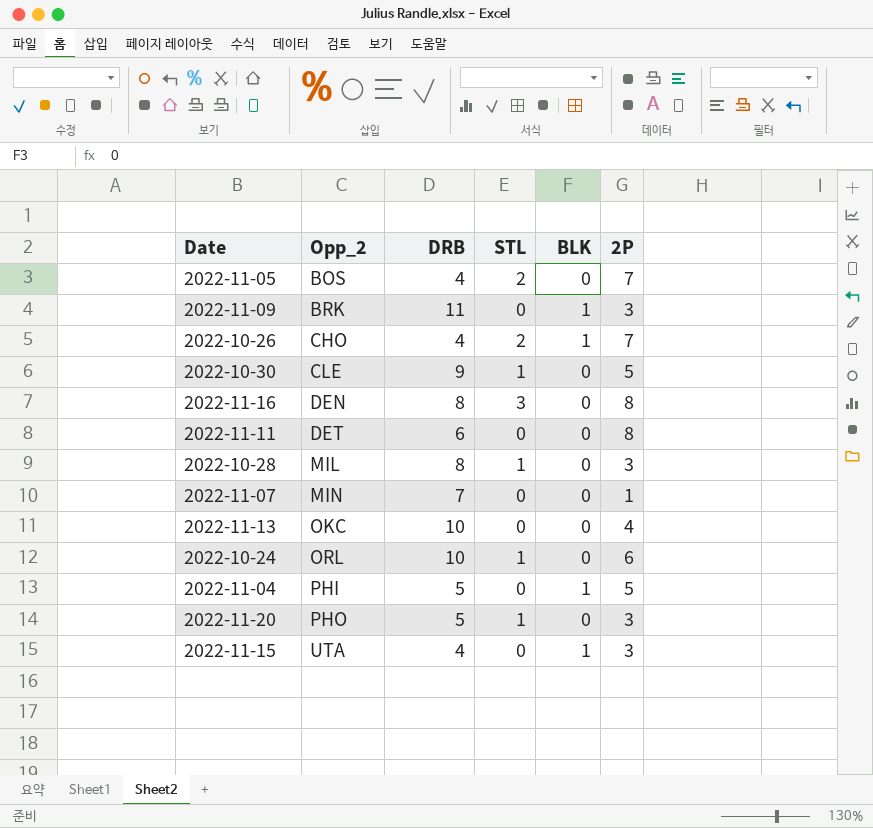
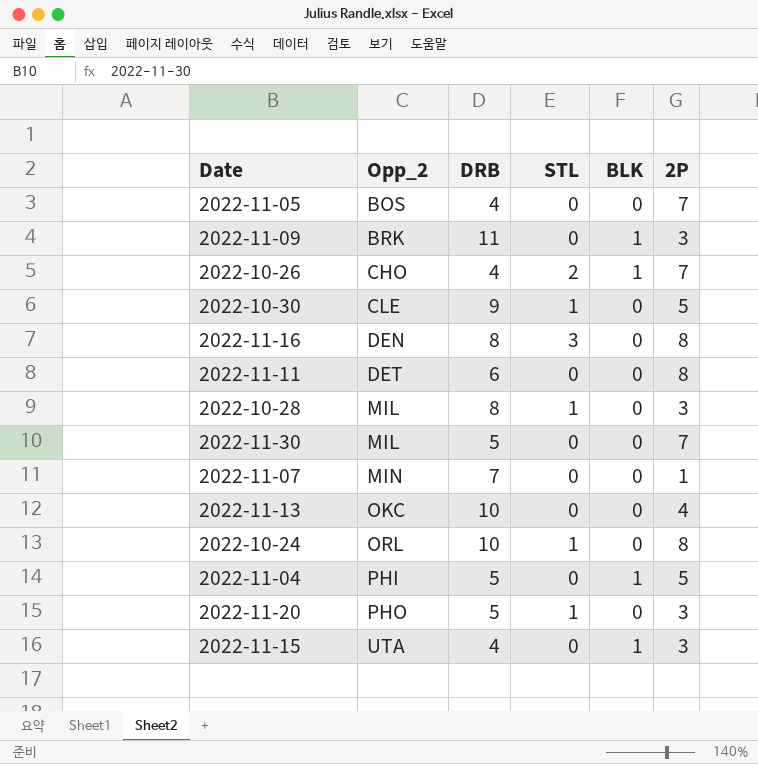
2022-11-05 | STL: 2 -> 0
row 2022-11-30: none -> MIL | 5 | 0 | 0 | 7
2022-10-24 | 2P: 6 -> 8

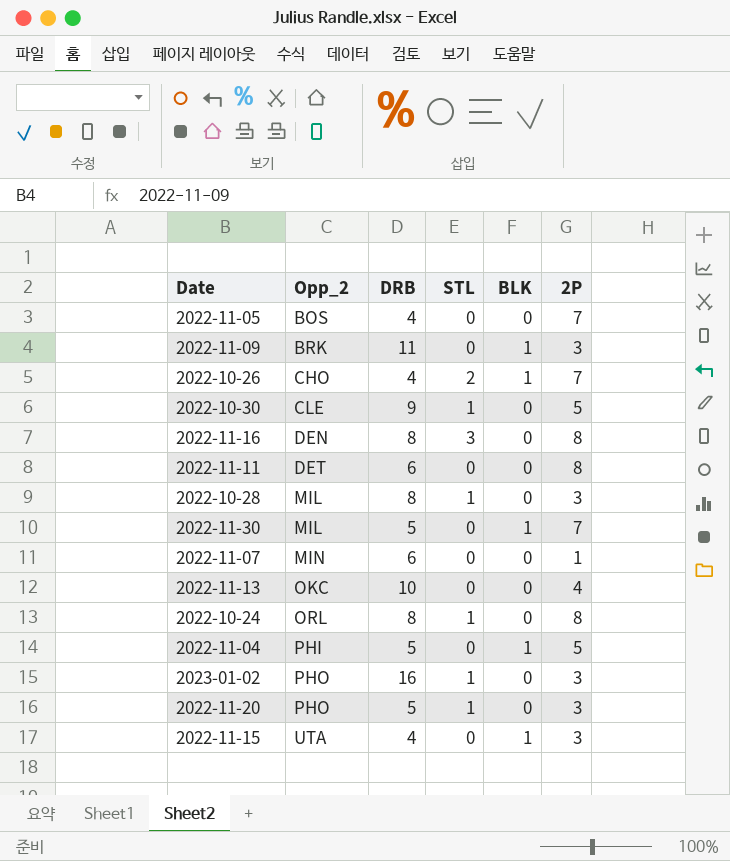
2022-11-30 | BLK: 0 -> 1
2022-11-07 | DRB: 7 -> 6
2022-10-24 | DRB: 10 -> 8
row 2023-01-02: none -> PHO | 16 | 1 | 0 | 3

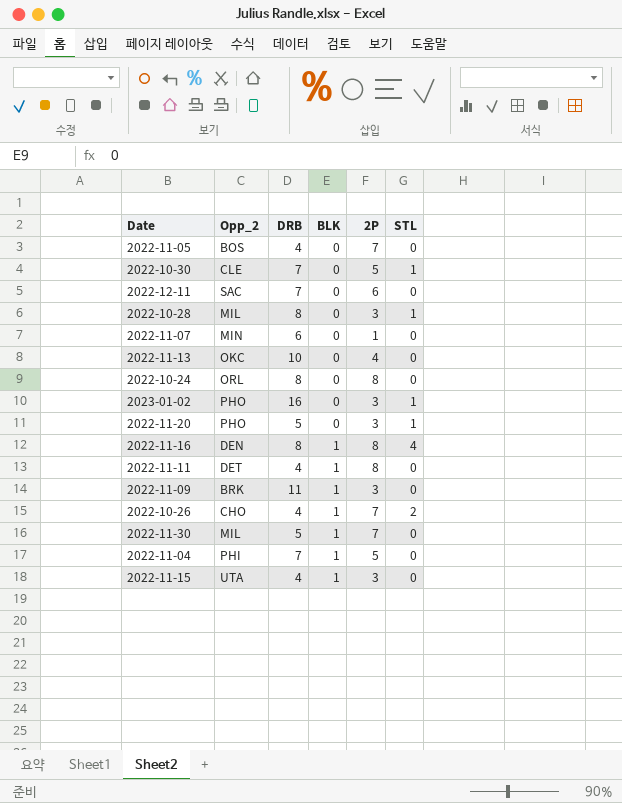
row order: Opp_2 ascending -> BLK ascending
column STL | position: 4 -> 6
2022-10-30 | DRB: 9 -> 7
row 2022-12-11: none -> SAC | 7 | 0 | 6 | 0
2022-10-24 | STL: 1 -> 0
2022-11-16 | BLK: 0 -> 1
2022-11-16 | STL: 3 -> 4
2022-11-11 | DRB: 6 -> 4
2022-11-11 | BLK: 0 -> 1
2022-11-04 | DRB: 5 -> 7

